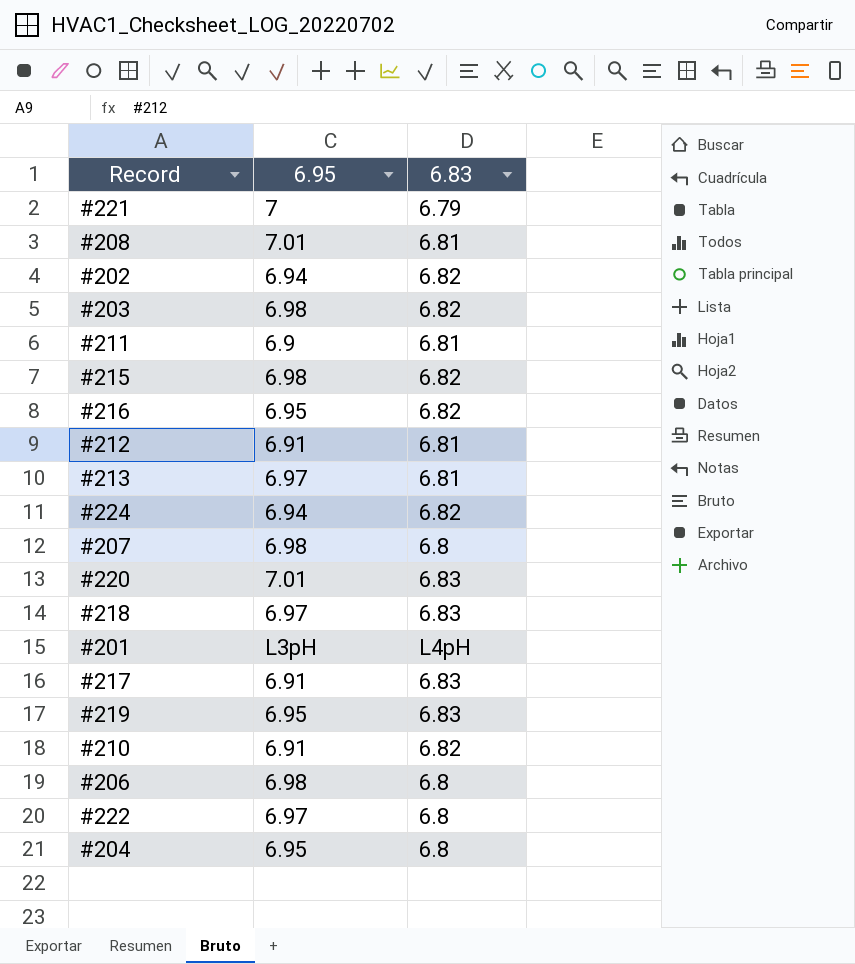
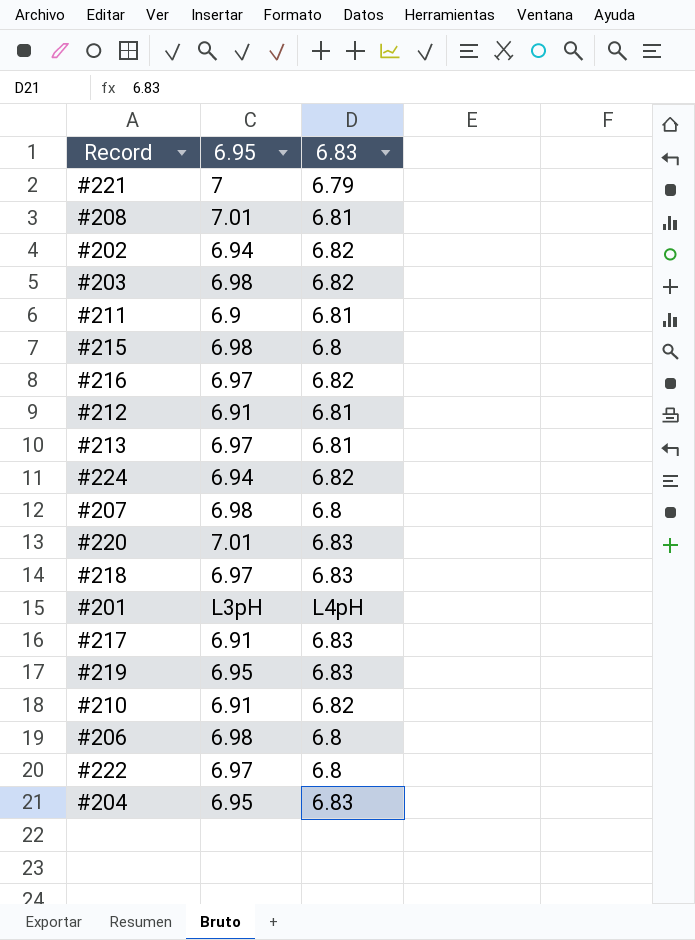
#215 | 6.83: 6.82 -> 6.8
#216 | 6.95: 6.95 -> 6.97
#204 | 6.83: 6.8 -> 6.83

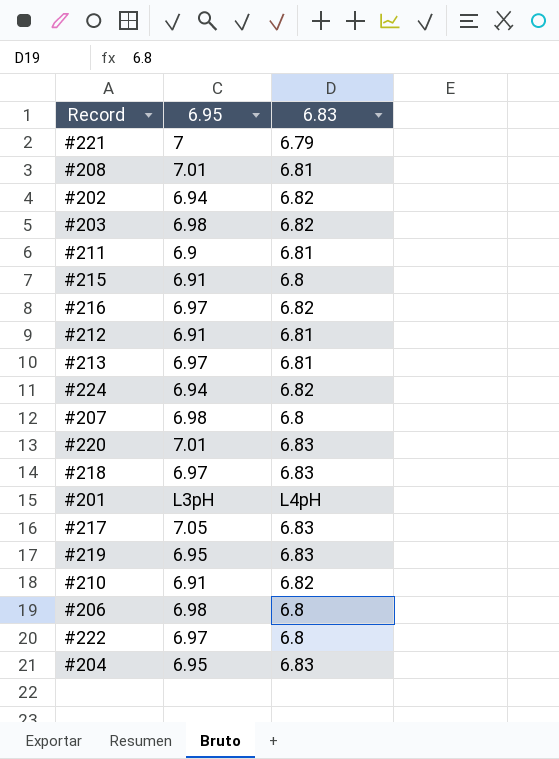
#215 | 6.95: 6.98 -> 6.91
#217 | 6.95: 6.91 -> 7.05

